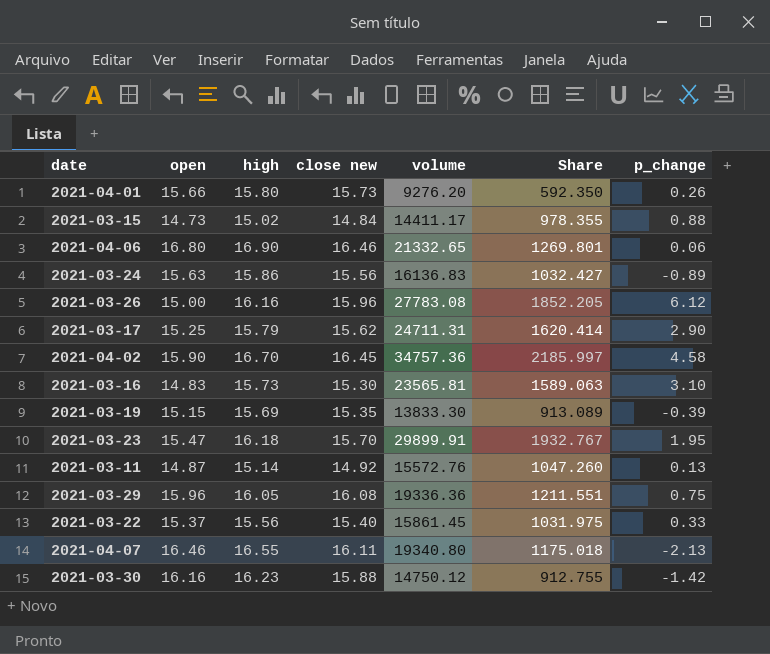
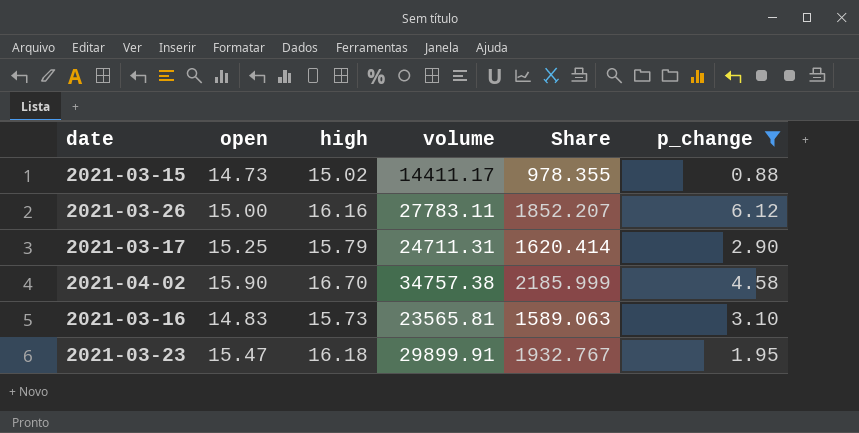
filter: none -> p_change >= 0.88
column close new | position: 4 -> none
2021-03-26 | volume: 27783.08 -> 27783.11
2021-03-26 | Share: 1852.205 -> 1852.207
2021-04-02 | volume: 34757.36 -> 34757.38
2021-04-02 | Share: 2185.997 -> 2185.999

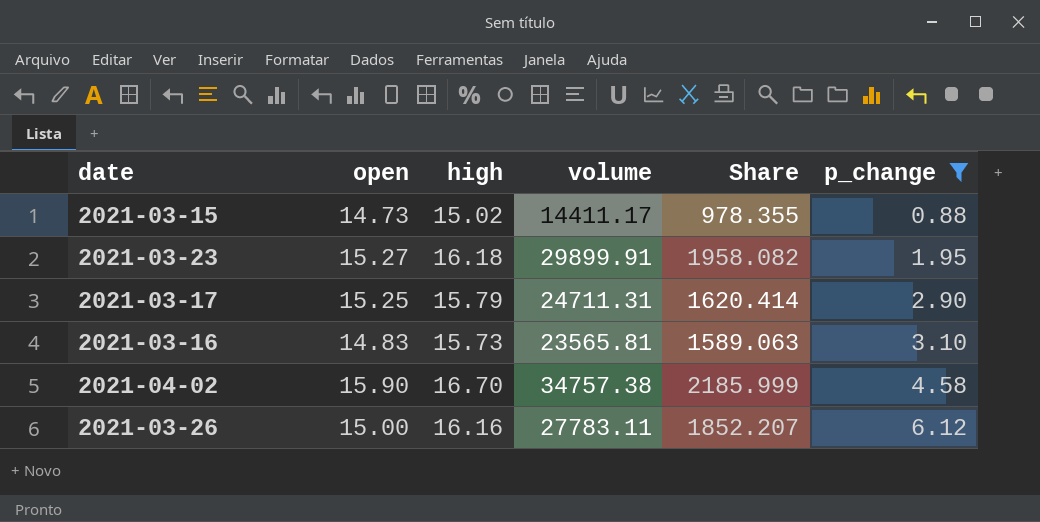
row order: none -> p_change ascending
2021-03-23 | open: 15.47 -> 15.27
2021-03-23 | Share: 1932.767 -> 1958.082

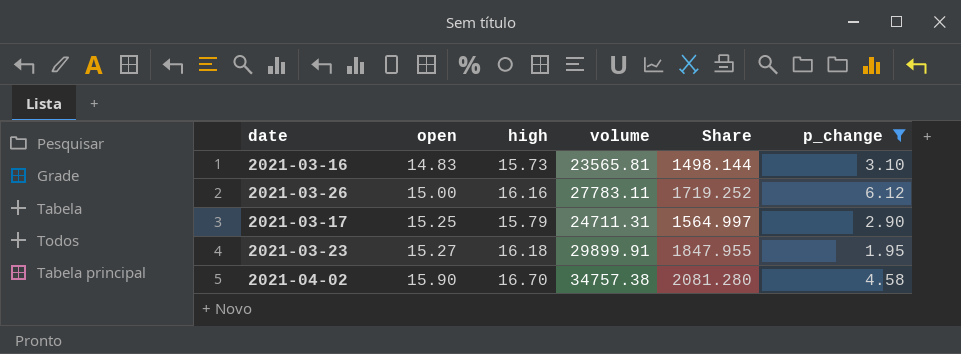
row order: p_change ascending -> open ascending
column Share | formula: [volume] / [open] -> [volume] / [high]
row 2021-03-15: 14.73 | 15.02 | 14411.17 | 978.355 | 0.88 -> none

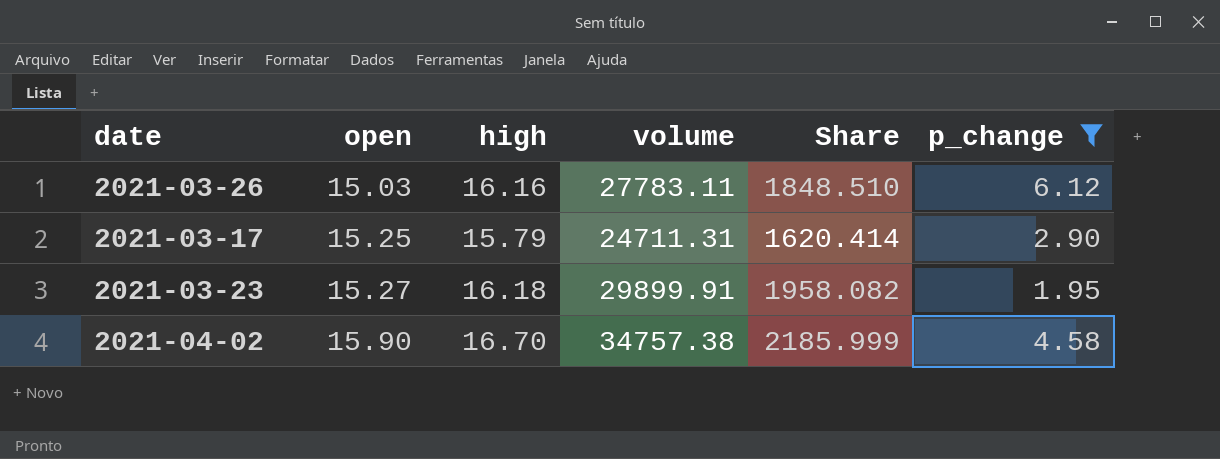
column Share | formula: [volume] / [high] -> [volume] / [open]
row 2021-03-16: 14.83 | 15.73 | 23565.81 | 1498.144 | 3.10 -> none
2021-03-26 | open: 15.00 -> 15.03

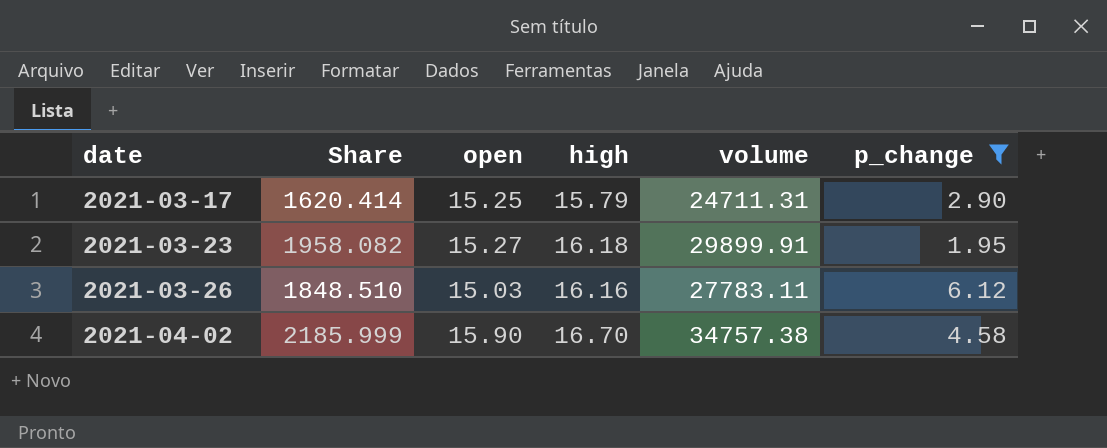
row order: open ascending -> date ascending
column Share | position: 5 -> 2

